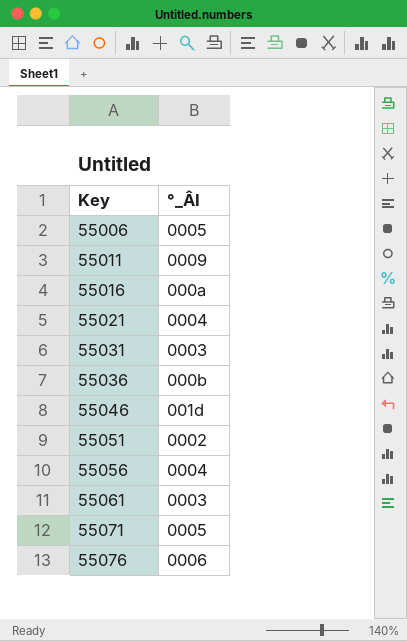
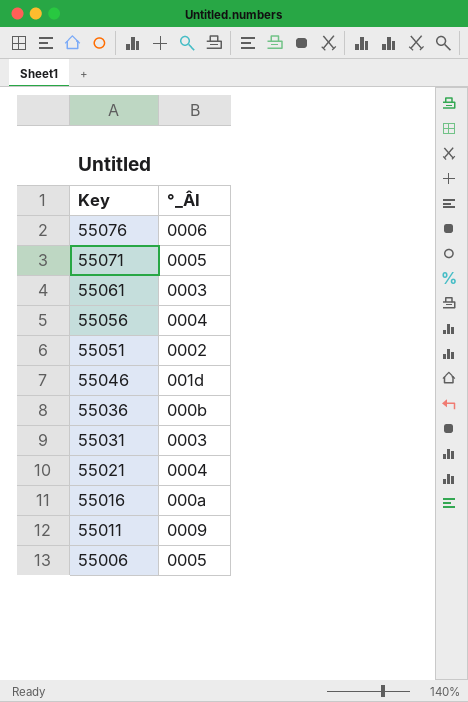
row order: Key ascending -> Key descending

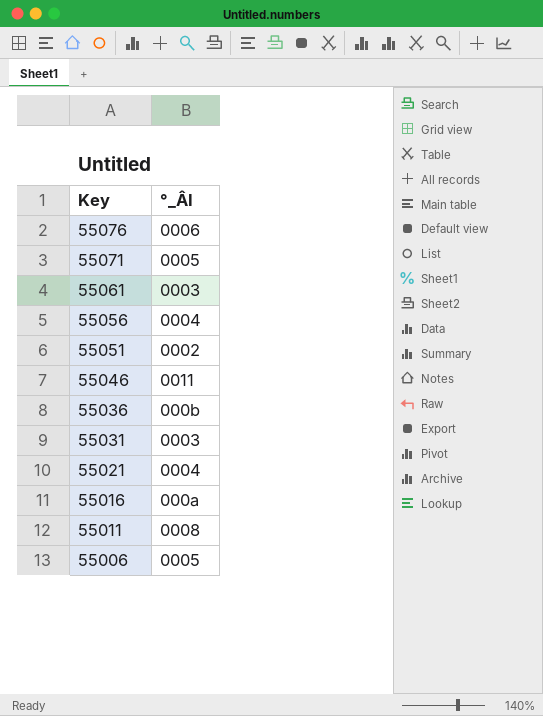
55046 | °_ÂI: 001d -> 0011
55011 | °_ÂI: 0009 -> 0008

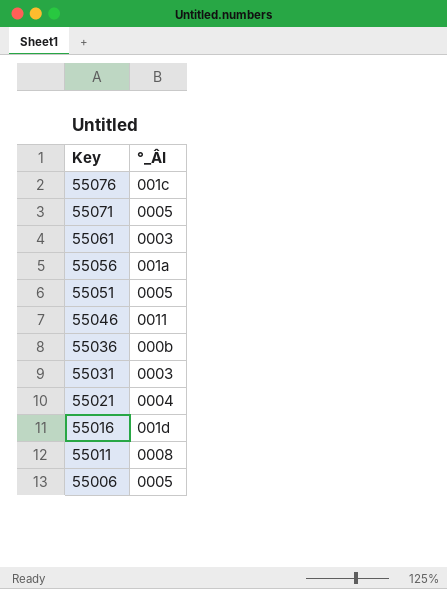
55076 | °_ÂI: 0006 -> 001c
55056 | °_ÂI: 0004 -> 001a
55051 | °_ÂI: 0002 -> 0005
55016 | °_ÂI: 000a -> 001d

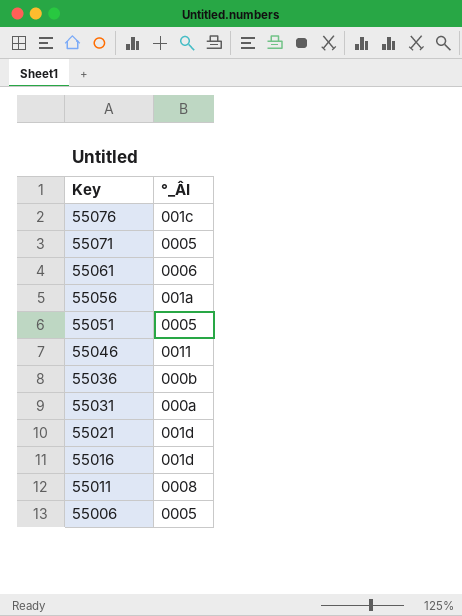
55061 | °_ÂI: 0003 -> 0006
55031 | °_ÂI: 0003 -> 000a
55021 | °_ÂI: 0004 -> 001d

